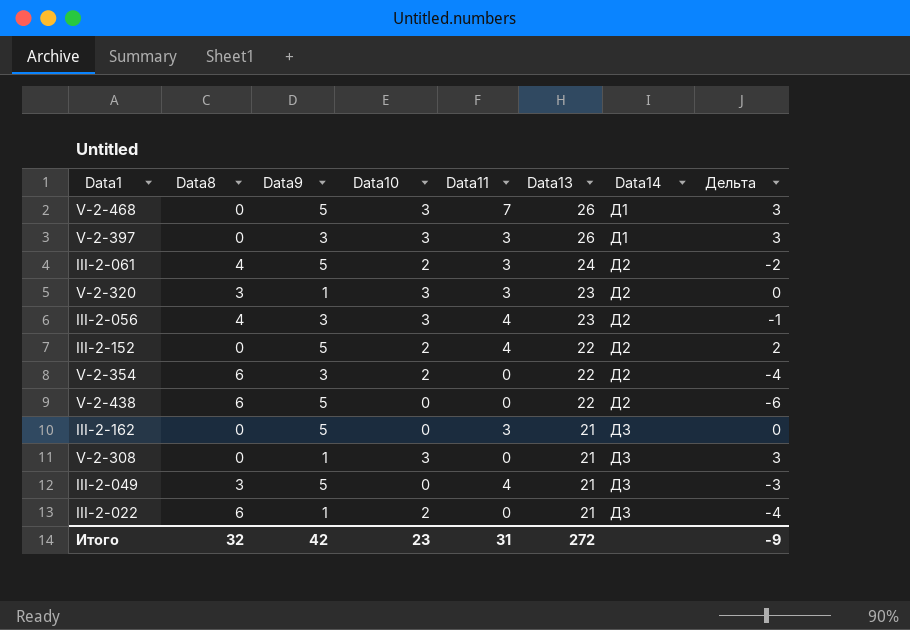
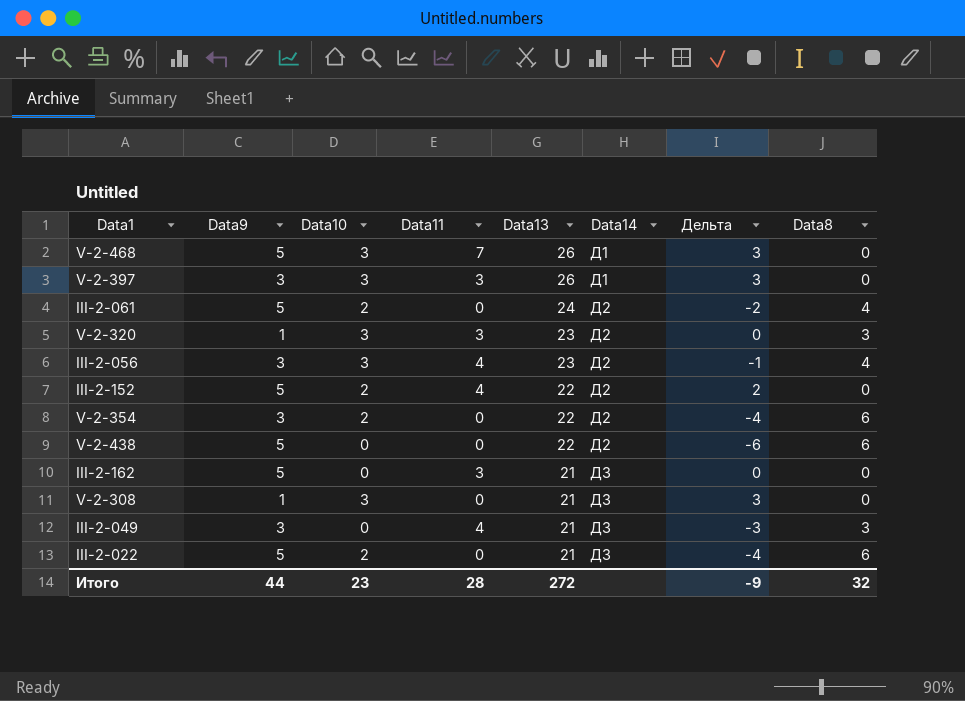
column Data8 | position: 2 -> 8
III-2-061 | Data11: 3 -> 0
III-2-049 | Data9: 5 -> 3
III-2-022 | Data9: 1 -> 5
Итого | Data9: 42 -> 44
Итого | Data11: 31 -> 28

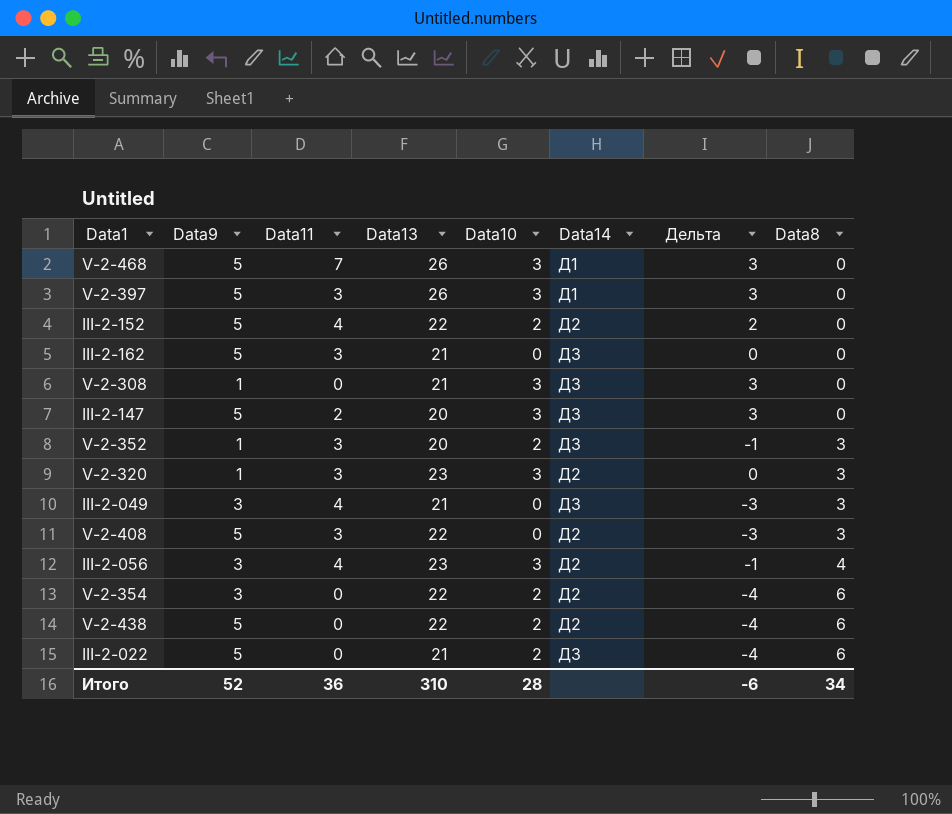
row order: Data13 descending -> Data8 ascending
column Data10 | position: 3 -> 5
row III-2-061: 5 | 2 | 0 | 24 | Д2 | -2 | 4 -> none
V-2-397 | Data9: 3 -> 5
row III-2-147: none -> 5 | 2 | 20 | 3 | Д3 | 3 | 0
row V-2-352: none -> 1 | 3 | 20 | 2 | Д3 | -1 | 3
row V-2-408: none -> 5 | 3 | 22 | 0 | Д2 | -3 | 3
V-2-438 | Data10: 0 -> 2
V-2-438 | Дельта: -6 -> -4
Итого | Data9: 44 -> 52
Итого | Data11: 28 -> 36
Итого | Data13: 272 -> 310
Итого | Data10: 23 -> 28
Итого | Дельта: -9 -> -6
Итого | Data8: 32 -> 34

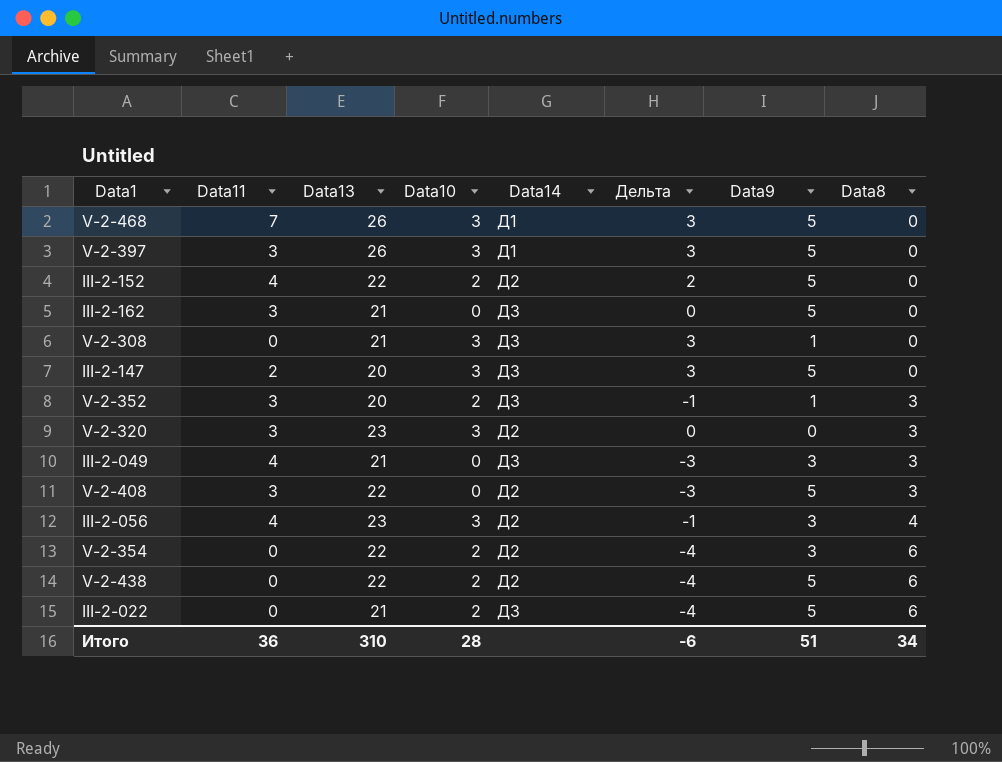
column Data9 | position: 2 -> 7
V-2-320 | Data9: 1 -> 0
Итого | Data9: 52 -> 51

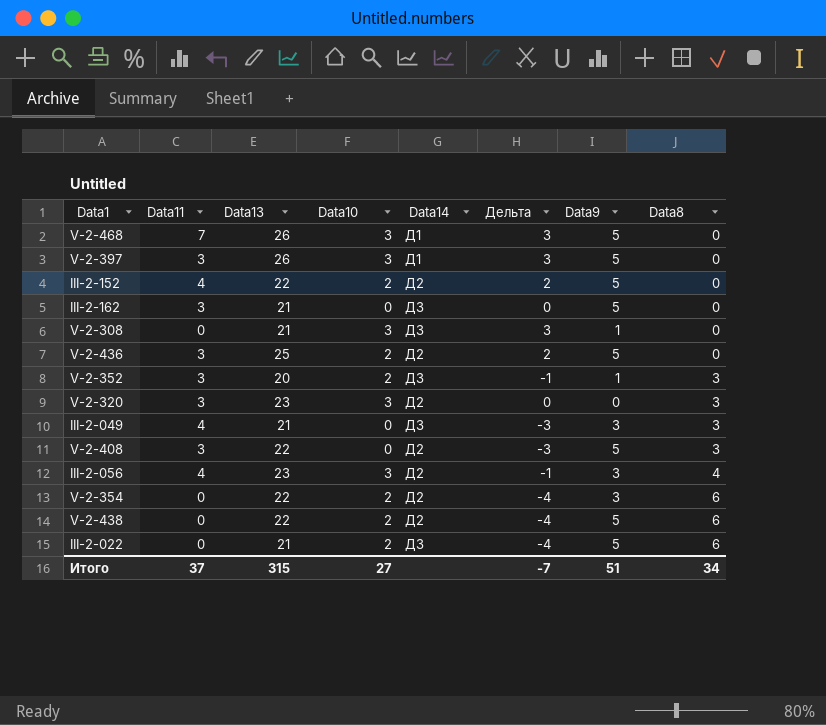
row III-2-147: 2 | 20 | 3 | Д3 | 3 | 5 | 0 -> none
row V-2-436: none -> 3 | 25 | 2 | Д2 | 2 | 5 | 0
Итого | Data11: 36 -> 37
Итого | Data13: 310 -> 315
Итого | Data10: 28 -> 27
Итого | Дельта: -6 -> -7

